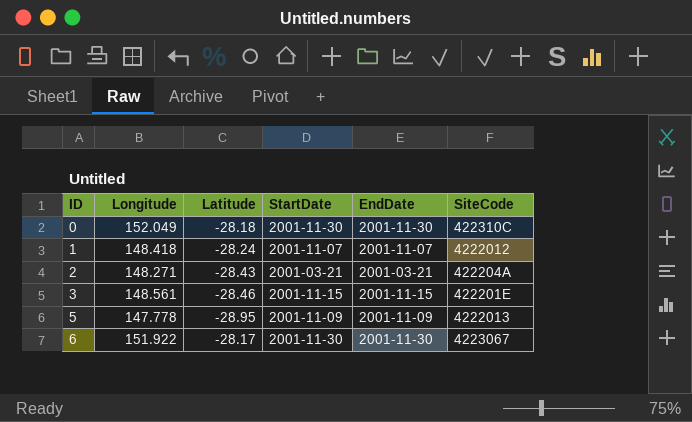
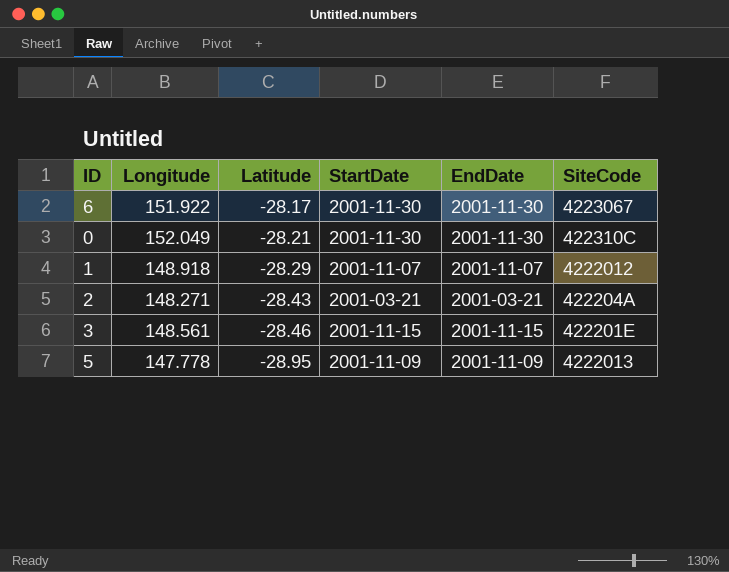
row order: ID ascending -> Latitude descending
0 | Latitude: -28.18 -> -28.21
1 | Longitude: 148.418 -> 148.918
1 | Latitude: -28.24 -> -28.29

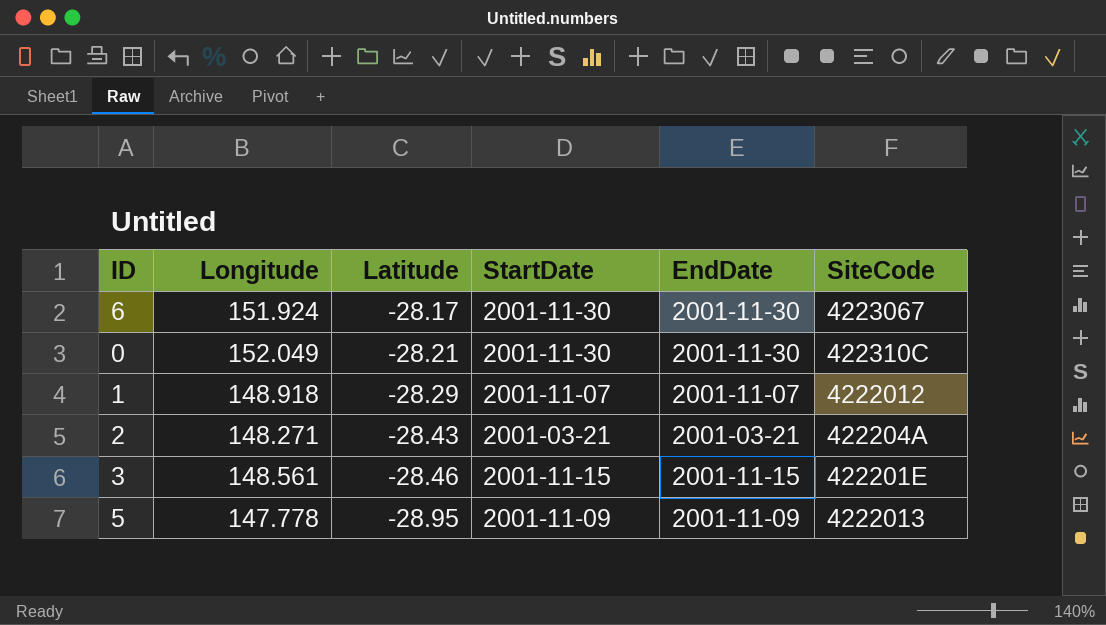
6 | Longitude: 151.922 -> 151.924

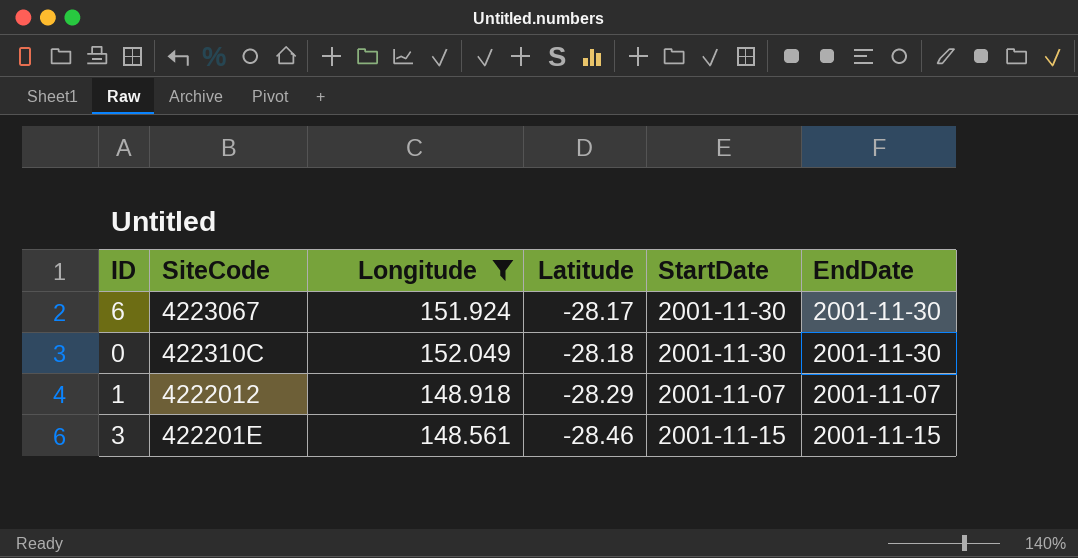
filter: none -> Longitude >= 148.561
column SiteCode | position: 6 -> 2
0 | Latitude: -28.21 -> -28.18

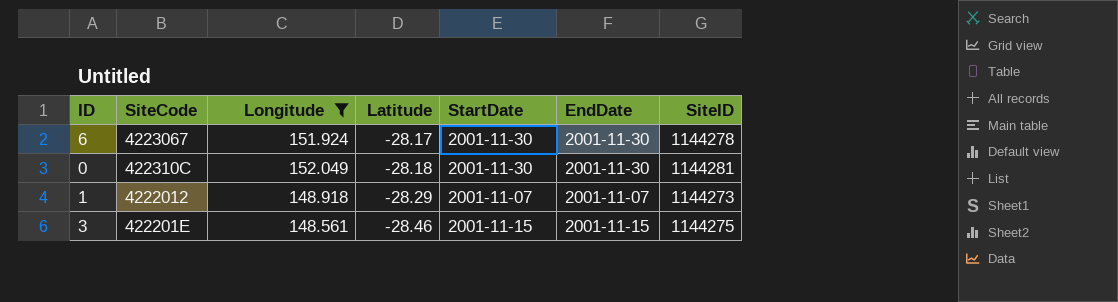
column SiteID | position: none -> 7

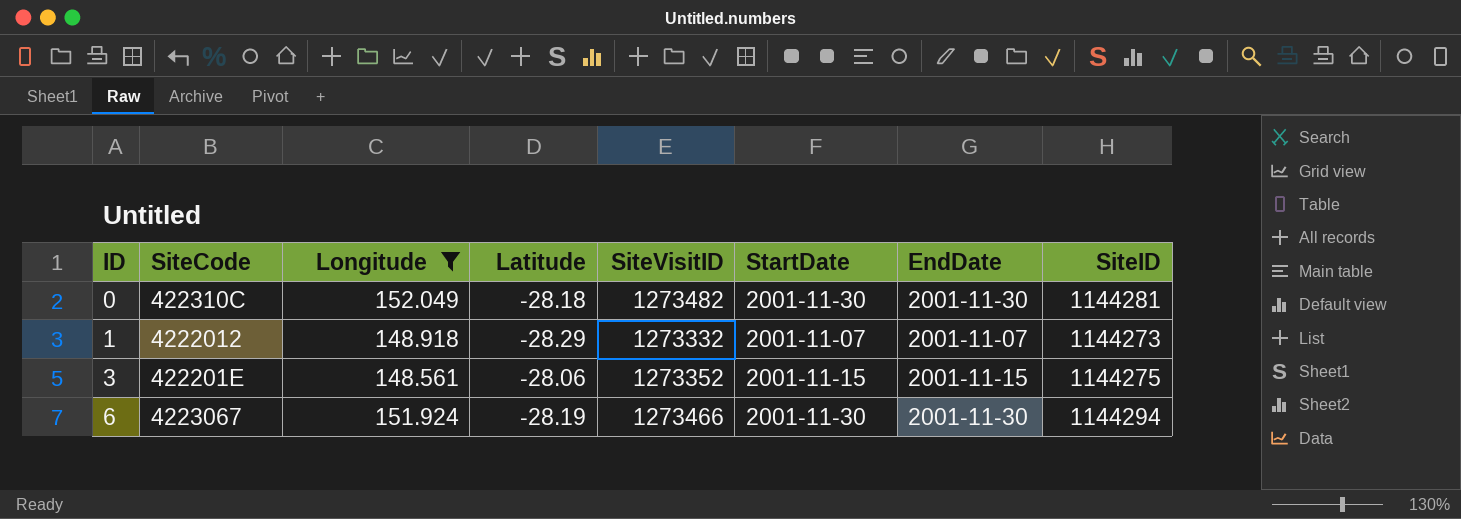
row order: Latitude descending -> ID ascending
column SiteVisitID | position: none -> 5
3 | Latitude: -28.46 -> -28.06
6 | Latitude: -28.17 -> -28.19
6 | SiteID: 1144278 -> 1144294

